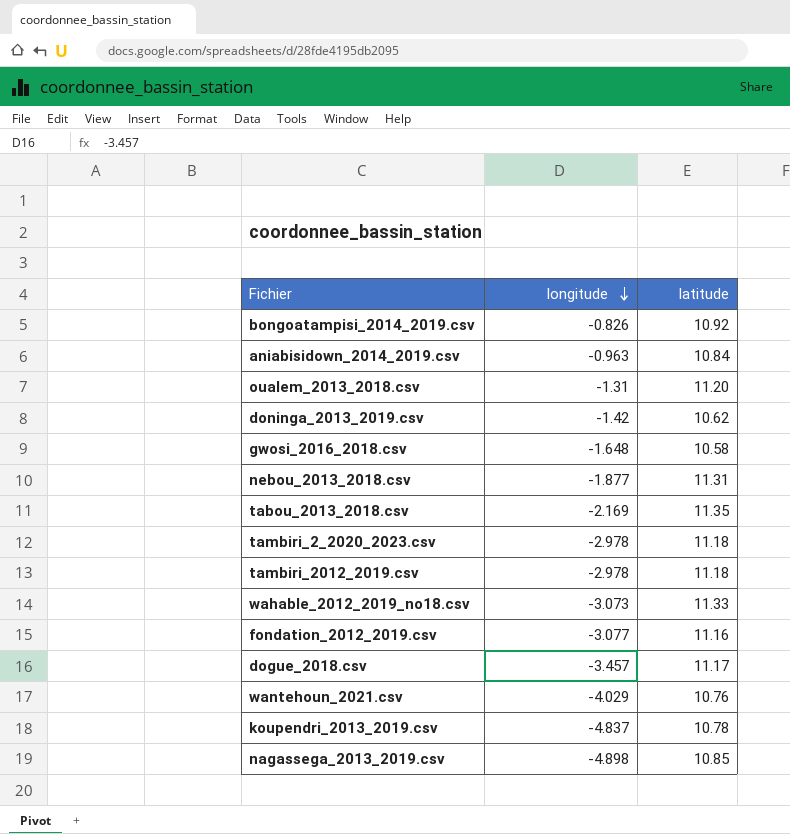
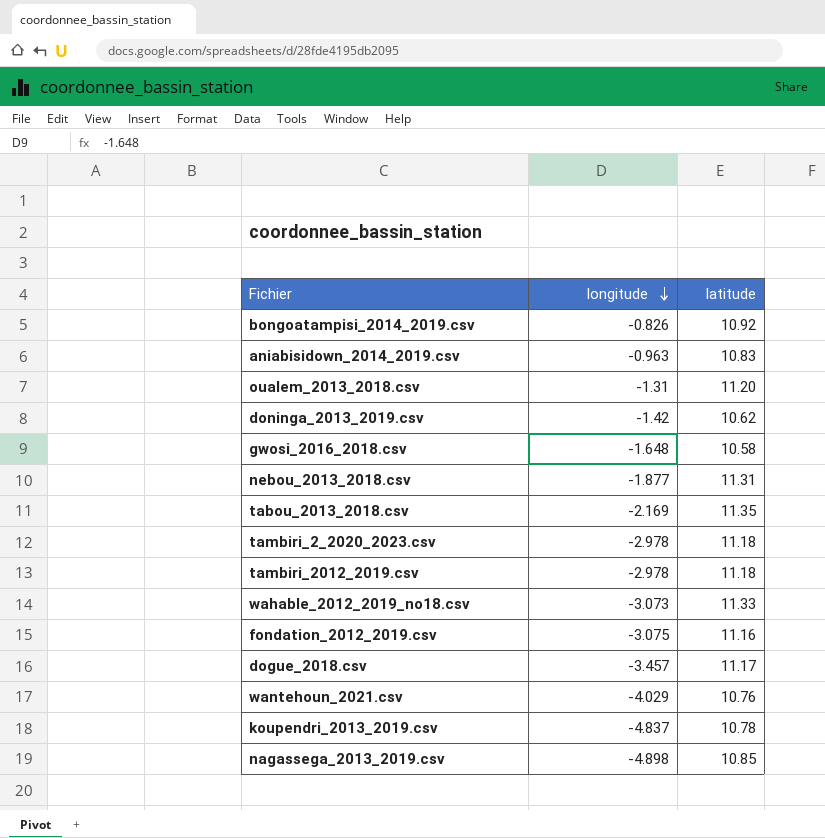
aniabisidown_2014_2019.csv | latitude: 10.84 -> 10.83
fondation_2012_2019.csv | longitude: -3.077 -> -3.075

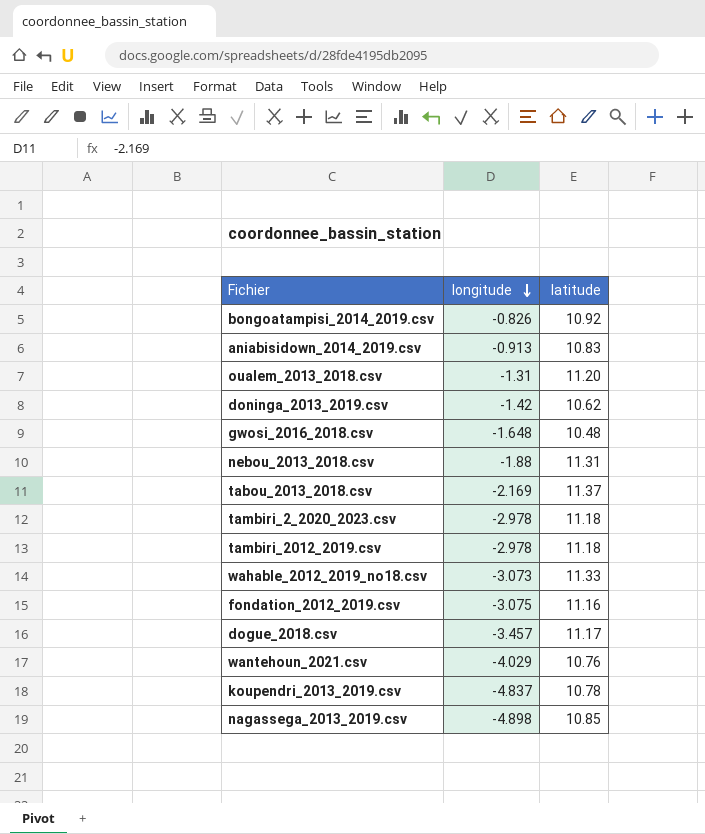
aniabisidown_2014_2019.csv | longitude: -0.963 -> -0.913
gwosi_2016_2018.csv | latitude: 10.58 -> 10.48
nebou_2013_2018.csv | longitude: -1.877 -> -1.88
tabou_2013_2018.csv | latitude: 11.35 -> 11.37

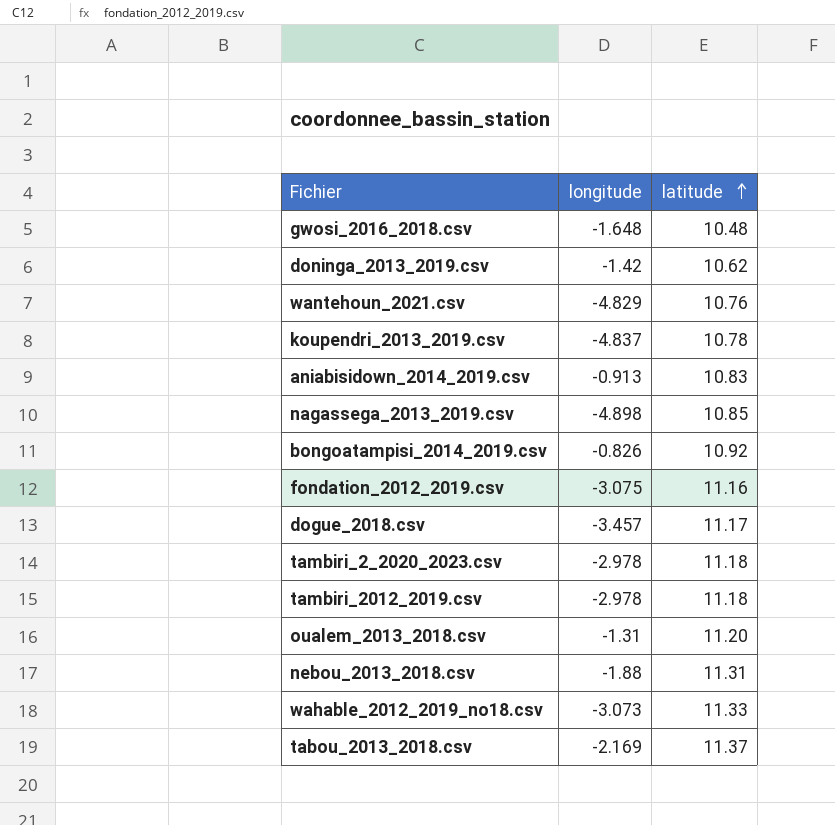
row order: longitude descending -> latitude ascending
wantehoun_2021.csv | longitude: -4.029 -> -4.829

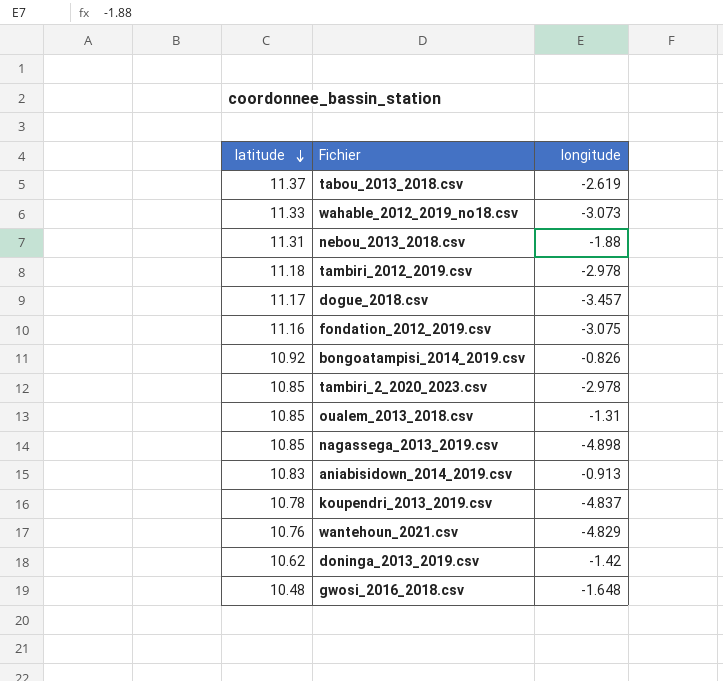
row order: latitude ascending -> latitude descending
column latitude | position: 3 -> 1
tabou_2013_2018.csv | longitude: -2.169 -> -2.619
tambiri_2_2020_2023.csv | latitude: 11.18 -> 10.85
oualem_2013_2018.csv | latitude: 11.20 -> 10.85

